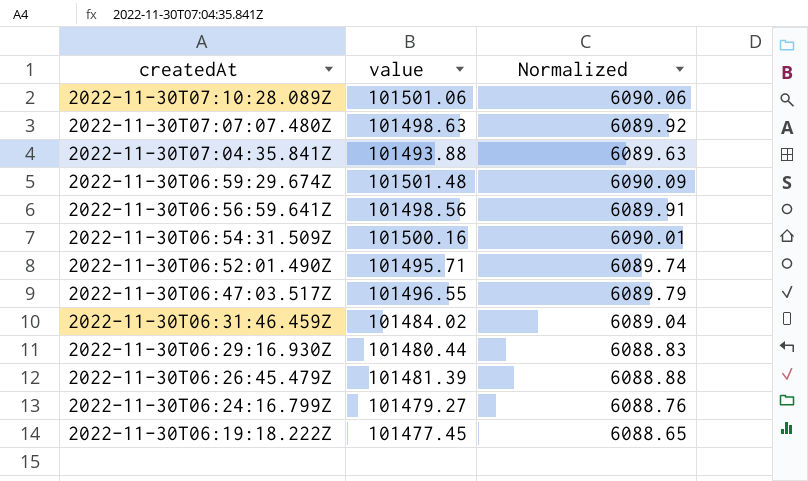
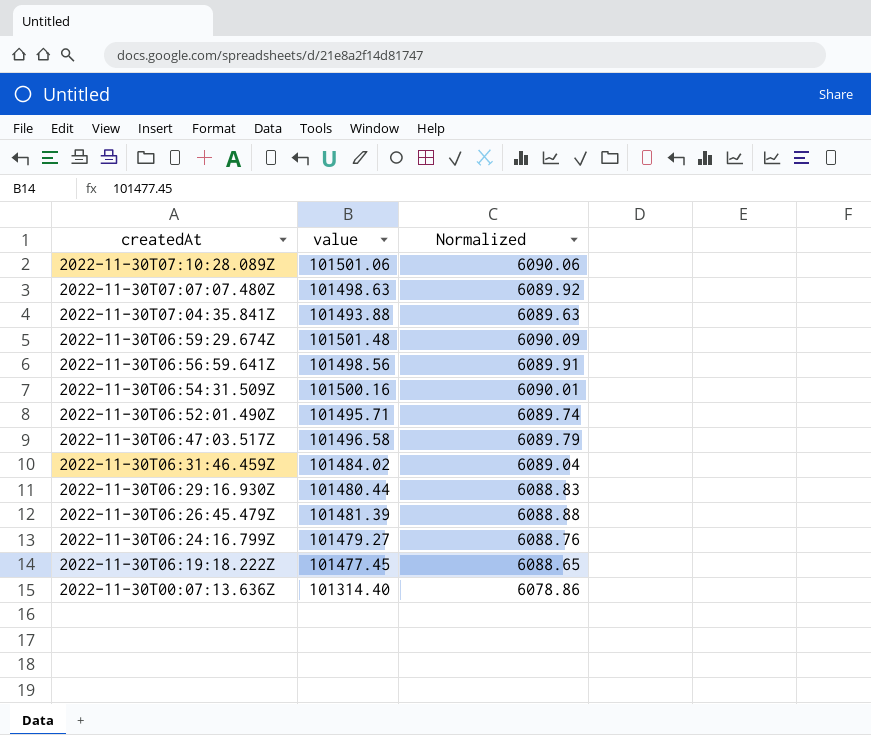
2022-11-30T06:47:03.517Z | value: 101496.55 -> 101496.58
row 2022-11-30T00:07:13.636Z: none -> 101314.40 | 6078.86

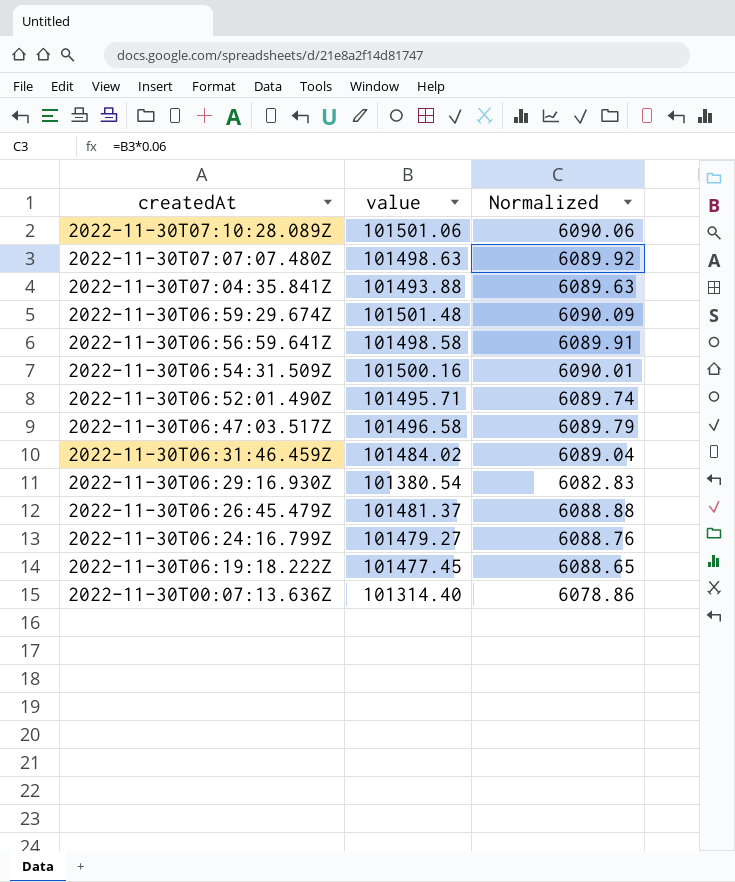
2022-11-30T06:56:59.641Z | value: 101498.56 -> 101498.58
2022-11-30T06:29:16.930Z | value: 101480.44 -> 101380.54
2022-11-30T06:29:16.930Z | Normalized: 6088.83 -> 6082.83
2022-11-30T06:26:45.479Z | value: 101481.39 -> 101481.37

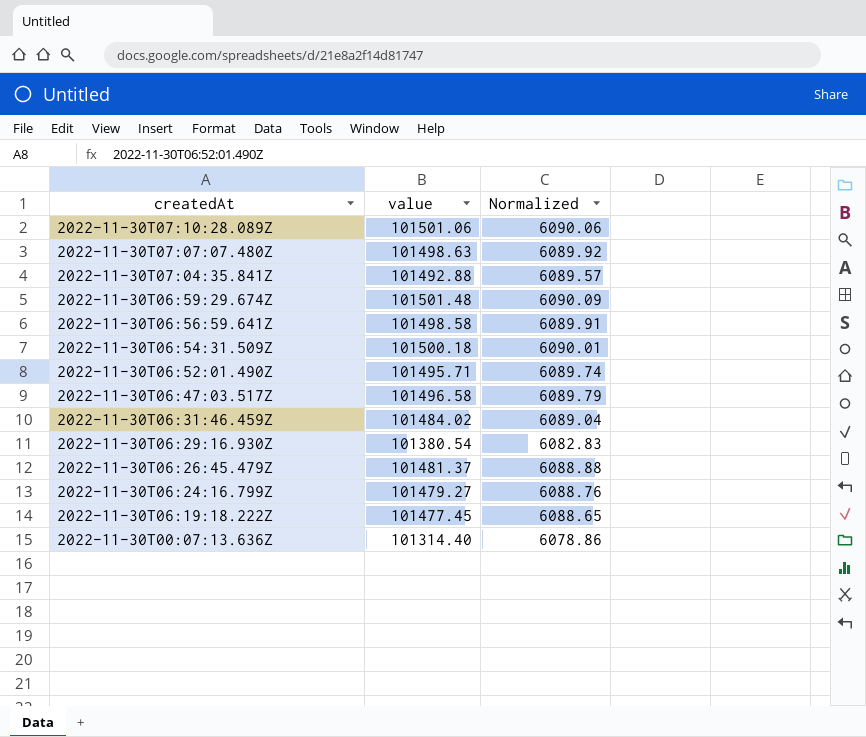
2022-11-30T07:04:35.841Z | value: 101493.88 -> 101492.88
2022-11-30T07:04:35.841Z | Normalized: 6089.63 -> 6089.57
2022-11-30T06:54:31.509Z | value: 101500.16 -> 101500.18

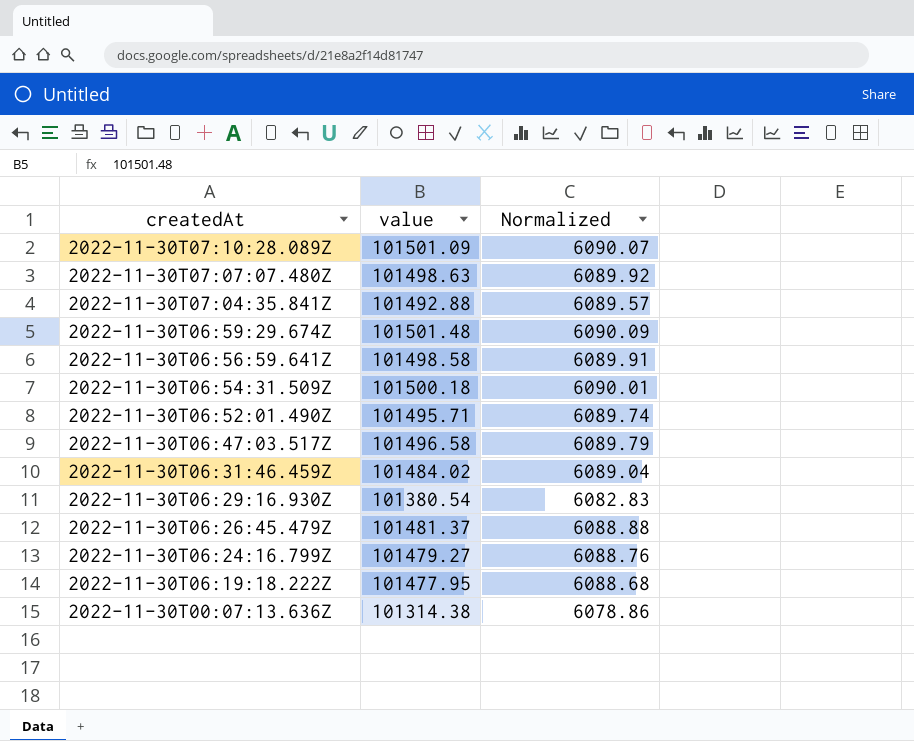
2022-11-30T07:10:28.089Z | value: 101501.06 -> 101501.09
2022-11-30T07:10:28.089Z | Normalized: 6090.06 -> 6090.07
2022-11-30T06:19:18.222Z | value: 101477.45 -> 101477.95
2022-11-30T06:19:18.222Z | Normalized: 6088.65 -> 6088.68
2022-11-30T00:07:13.636Z | value: 101314.40 -> 101314.38

